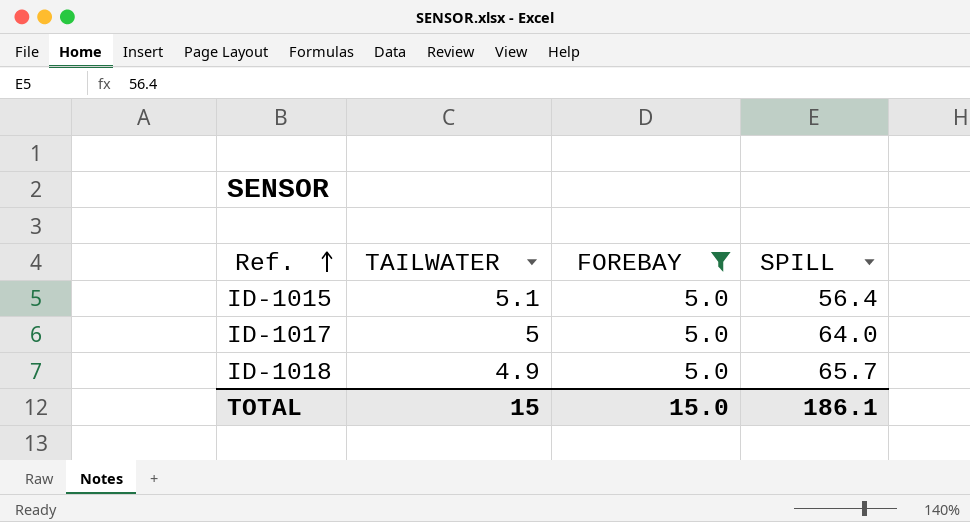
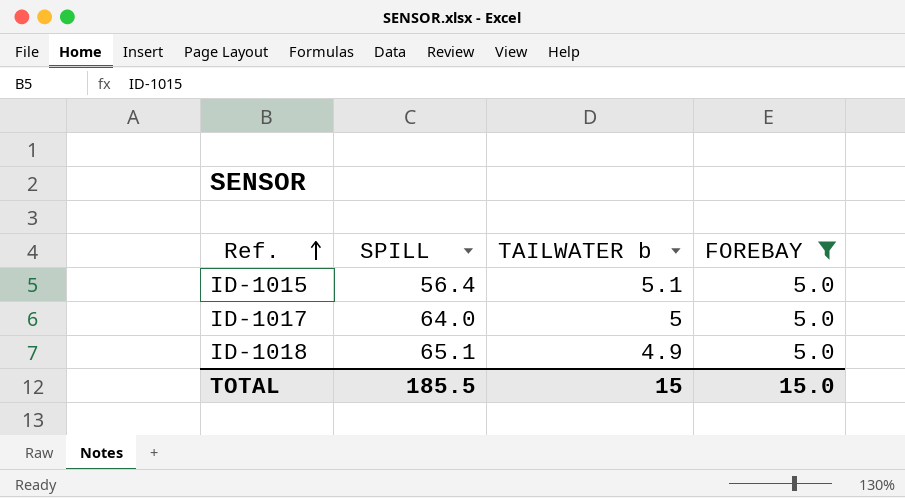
column SPILL | position: 4 -> 2
column name: TAILWATER -> TAILWATER b
ID-1018 | SPILL: 65.7 -> 65.1
TOTAL | SPILL: 186.1 -> 185.5

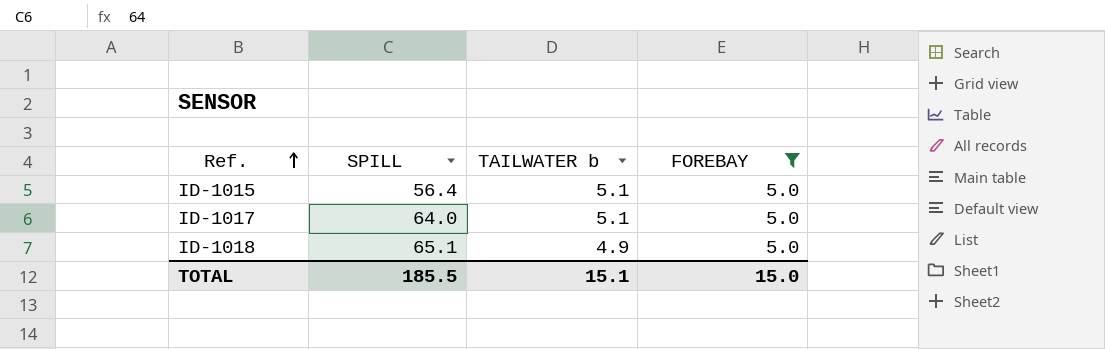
ID-1017 | TAILWATER b: 5 -> 5.1
TOTAL | TAILWATER b: 15 -> 15.1

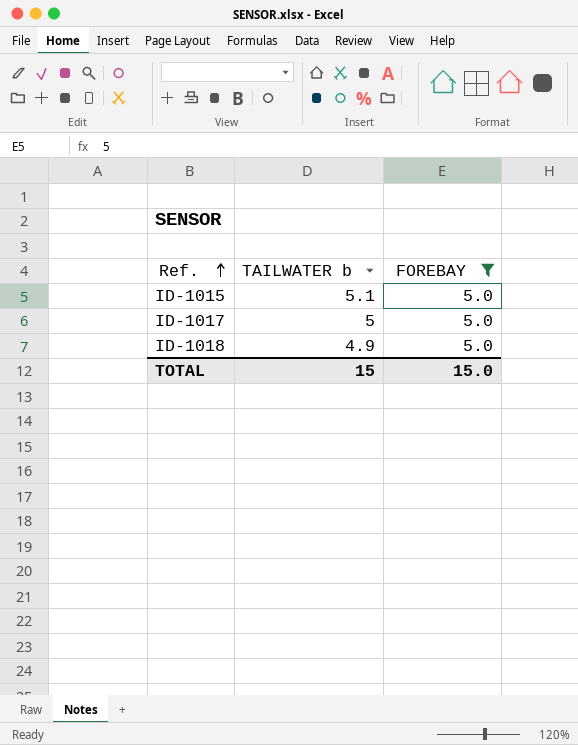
column SPILL | position: 2 -> none
ID-1017 | TAILWATER b: 5.1 -> 5
TOTAL | TAILWATER b: 15.1 -> 15

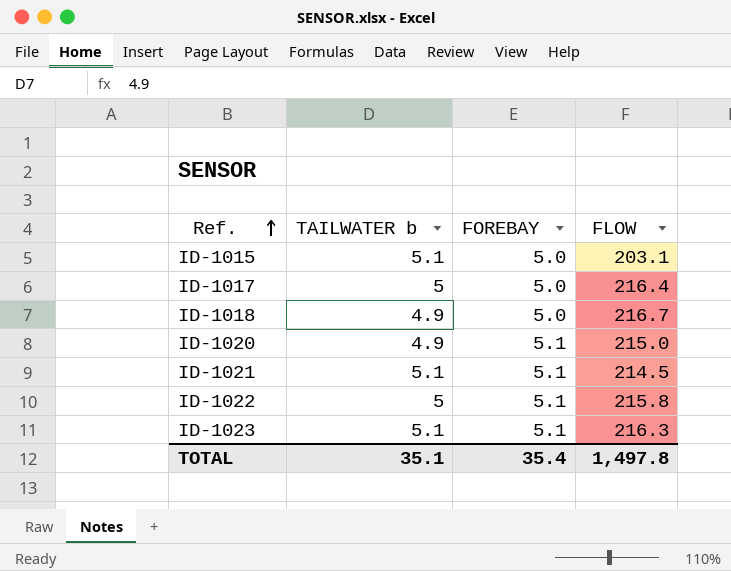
filter: FOREBAY = 5.0 -> none
column FLOW | position: none -> 4
TOTAL | TAILWATER b: 15 -> 35.1
TOTAL | FOREBAY: 15.0 -> 35.4

